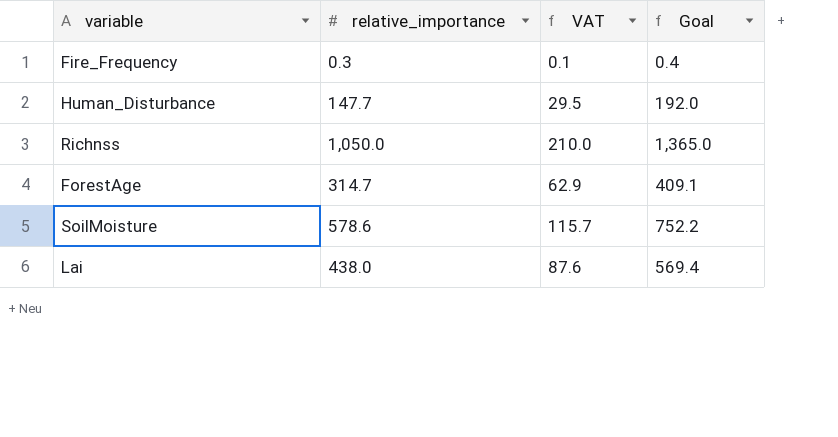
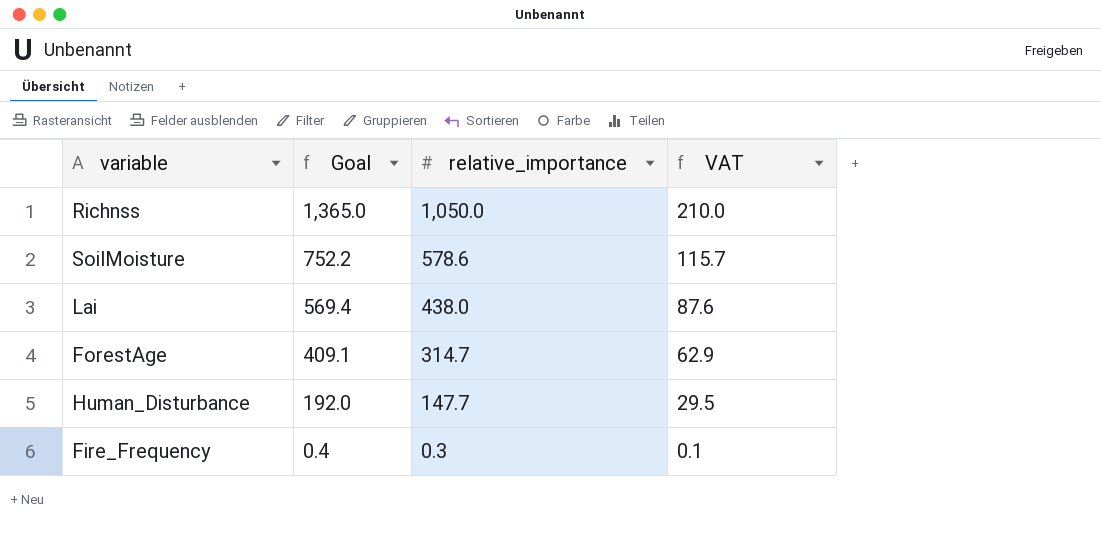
row order: none -> Goal descending
column Goal | position: 4 -> 2

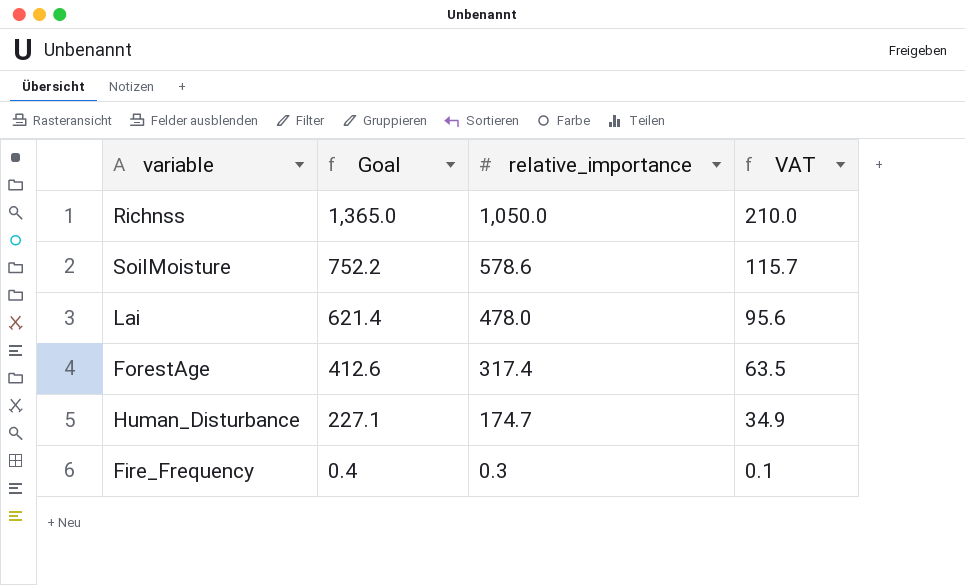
Lai | Goal: 569.4 -> 621.4
Lai | relative_importance: 438.0 -> 478.0
Lai | VAT: 87.6 -> 95.6
ForestAge | Goal: 409.1 -> 412.6
ForestAge | relative_importance: 314.7 -> 317.4
ForestAge | VAT: 62.9 -> 63.5
Human_Disturbance | Goal: 192.0 -> 227.1
Human_Disturbance | relative_importance: 147.7 -> 174.7
Human_Disturbance | VAT: 29.5 -> 34.9

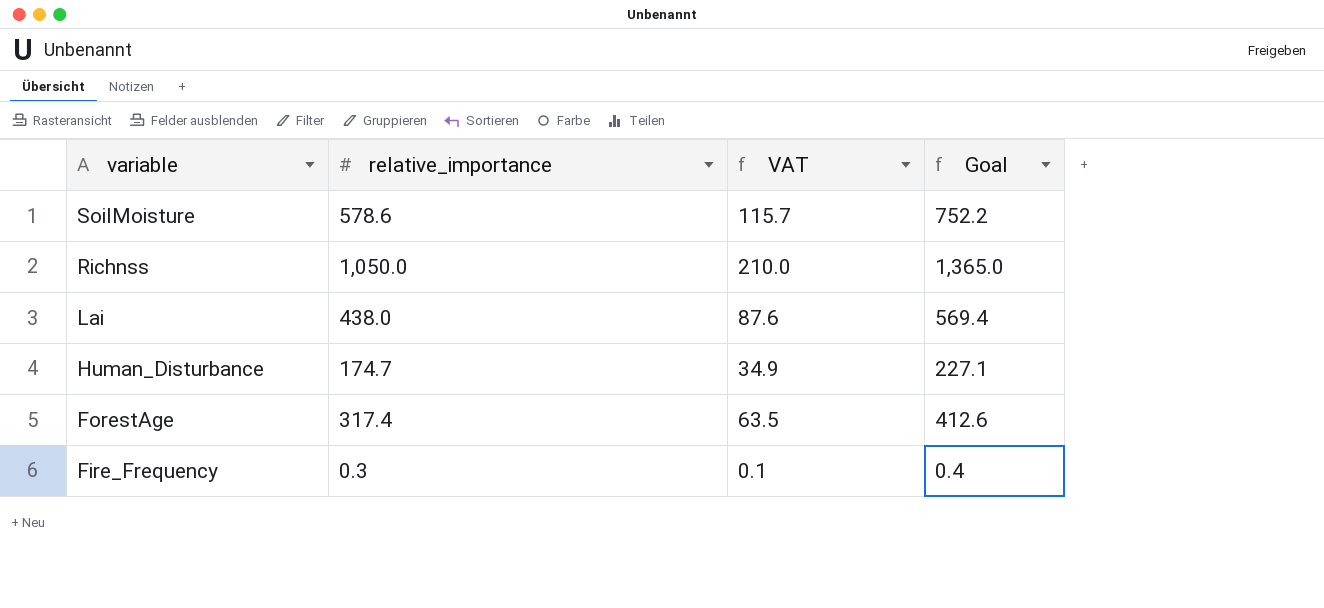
row order: Goal descending -> variable descending
column Goal | position: 2 -> 4
Lai | relative_importance: 478.0 -> 438.0
Lai | VAT: 95.6 -> 87.6
Lai | Goal: 621.4 -> 569.4

